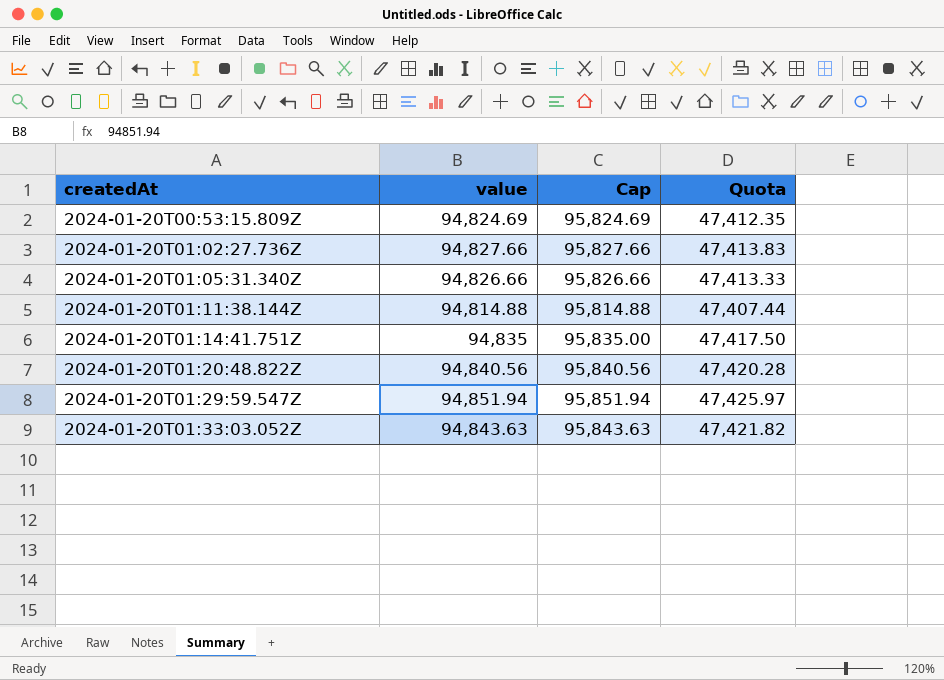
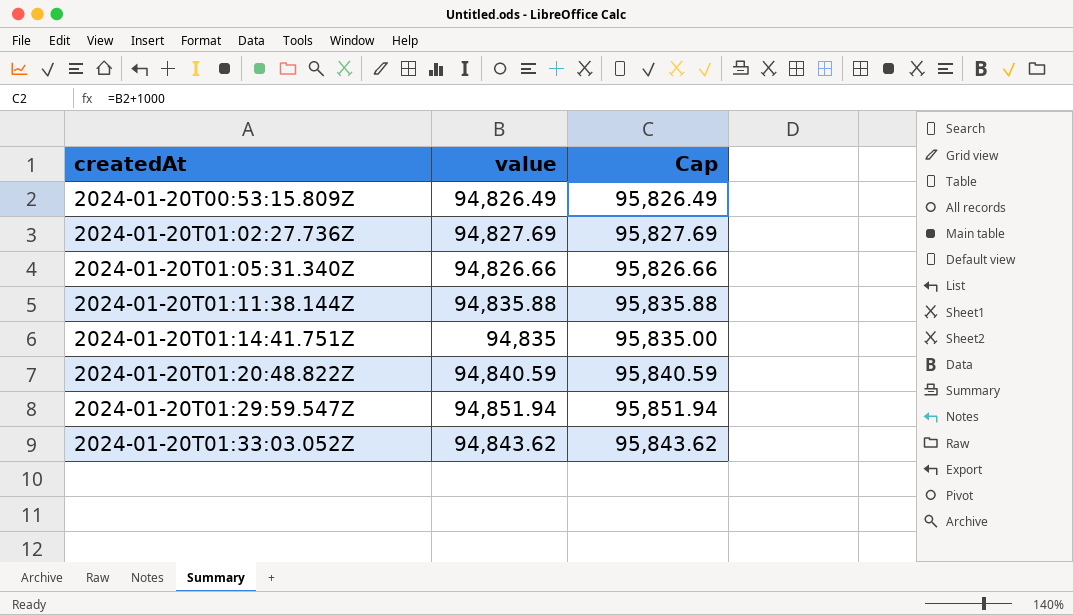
column Quota | formula: [value] * 0.5 -> none
2024-01-20T00:53:15.809Z | value: 94,824.69 -> 94,826.49
2024-01-20T00:53:15.809Z | Cap: 95,824.69 -> 95,826.49
2024-01-20T01:02:27.736Z | value: 94,827.66 -> 94,827.69
2024-01-20T01:02:27.736Z | Cap: 95,827.66 -> 95,827.69
2024-01-20T01:11:38.144Z | value: 94,814.88 -> 94,835.88
2024-01-20T01:11:38.144Z | Cap: 95,814.88 -> 95,835.88
2024-01-20T01:20:48.822Z | value: 94,840.56 -> 94,840.59
2024-01-20T01:20:48.822Z | Cap: 95,840.56 -> 95,840.59
2024-01-20T01:33:03.052Z | value: 94,843.63 -> 94,843.62
2024-01-20T01:33:03.052Z | Cap: 95,843.63 -> 95,843.62

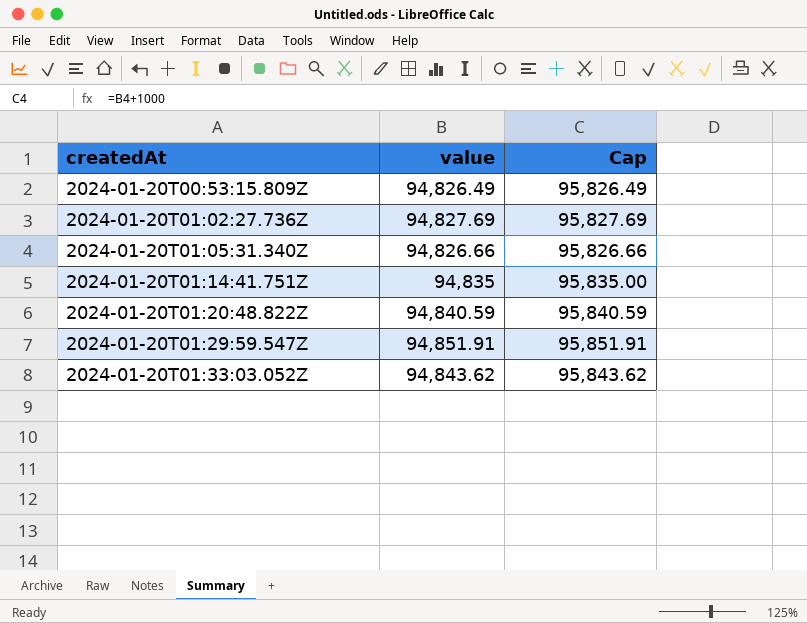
row 2024-01-20T01:11:38.144Z: 94,835.88 | 95,835.88 -> none
2024-01-20T01:29:59.547Z | value: 94,851.94 -> 94,851.91
2024-01-20T01:29:59.547Z | Cap: 95,851.94 -> 95,851.91

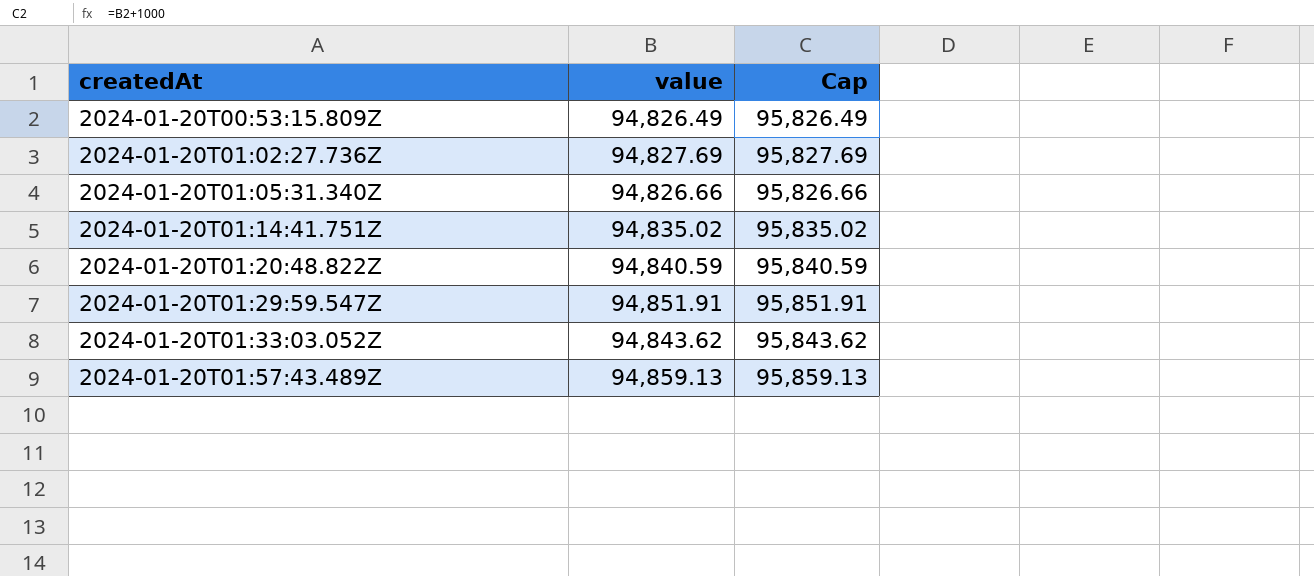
2024-01-20T01:14:41.751Z | value: 94,835 -> 94,835.02
2024-01-20T01:14:41.751Z | Cap: 95,835.00 -> 95,835.02
row 2024-01-20T01:57:43.489Z: none -> 94,859.13 | 95,859.13

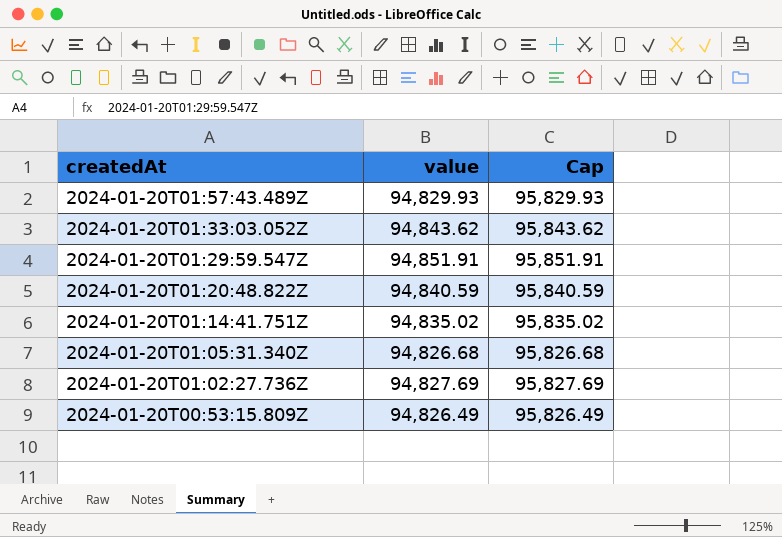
row order: createdAt ascending -> createdAt descending
2024-01-20T01:57:43.489Z | value: 94,859.13 -> 94,829.93
2024-01-20T01:57:43.489Z | Cap: 95,859.13 -> 95,829.93
2024-01-20T01:05:31.340Z | value: 94,826.66 -> 94,826.68
2024-01-20T01:05:31.340Z | Cap: 95,826.66 -> 95,826.68

